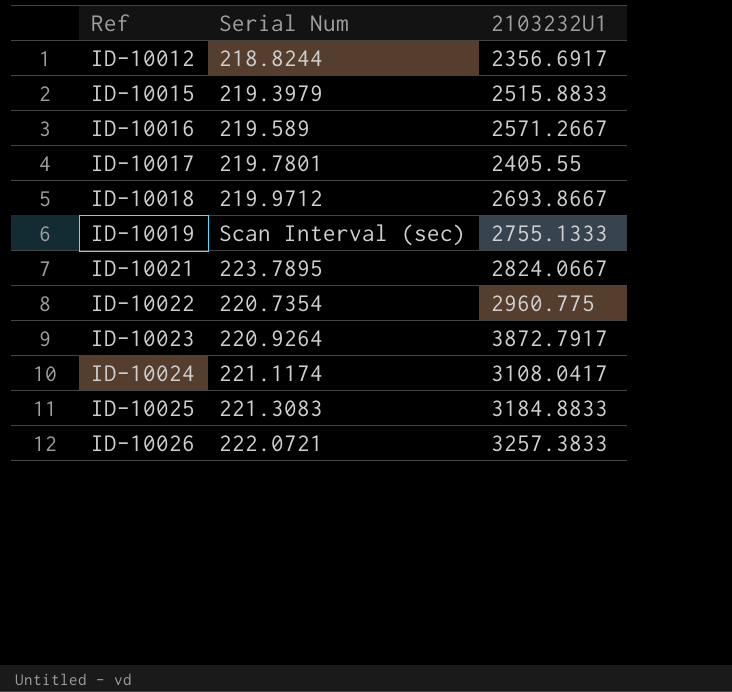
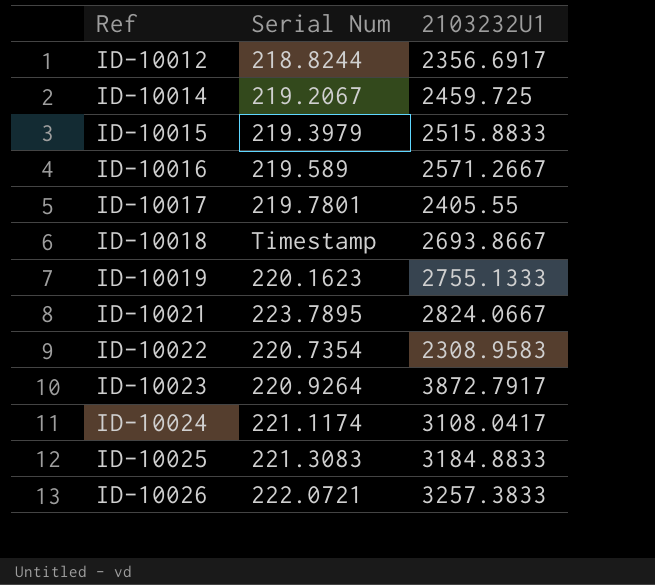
row ID-10014: none -> 219.2067 | 2459.725
ID-10018 | Serial Num: 219.9712 -> Timestamp
ID-10019 | Serial Num: Scan Interval (sec) -> 220.1623
ID-10022 | 2103232U1: 2960.775 -> 2308.9583

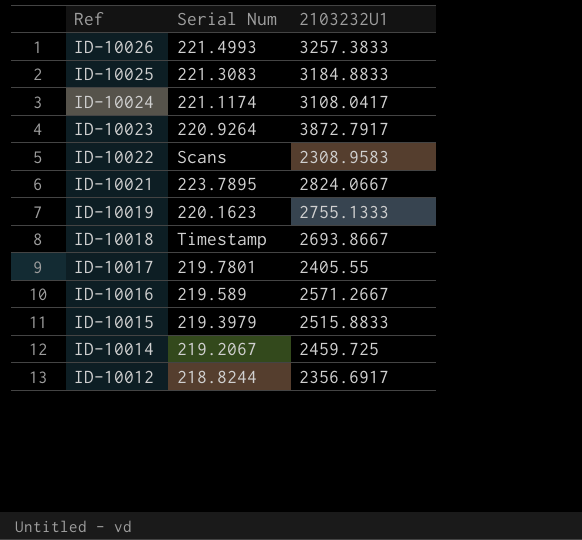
row order: Ref ascending -> Ref descending
ID-10026 | Serial Num: 222.0721 -> 221.4993
ID-10022 | Serial Num: 220.7354 -> Scans

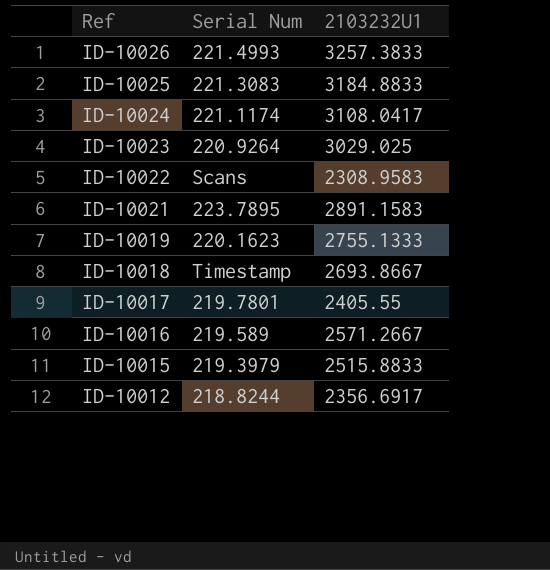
row ID-10014: 219.2067 | 2459.725 -> none
ID-10023 | 2103232U1: 3872.7917 -> 3029.025
ID-10021 | 2103232U1: 2824.0667 -> 2891.1583

